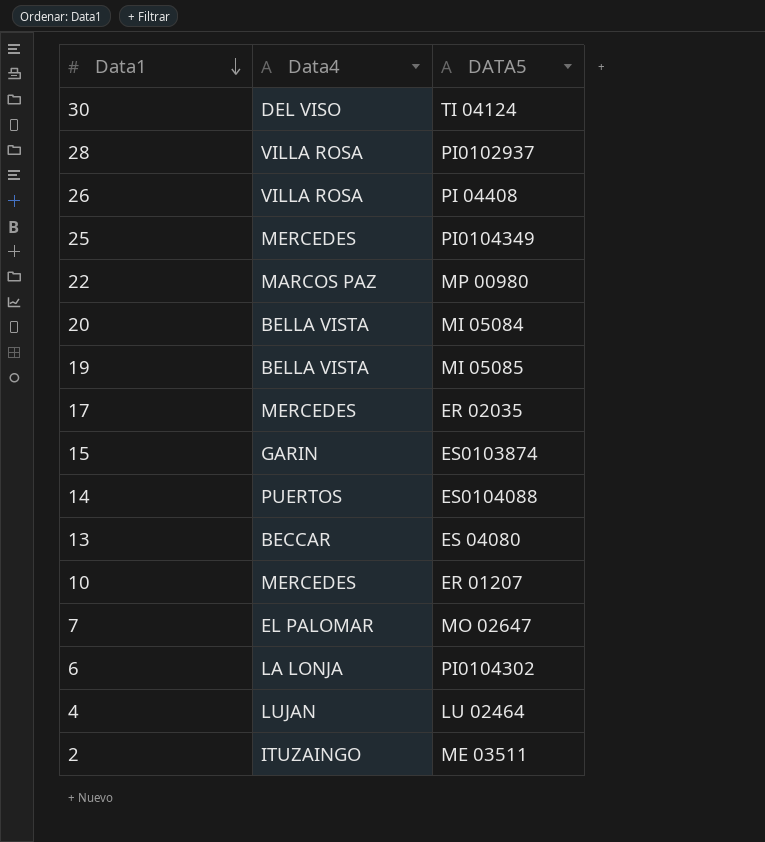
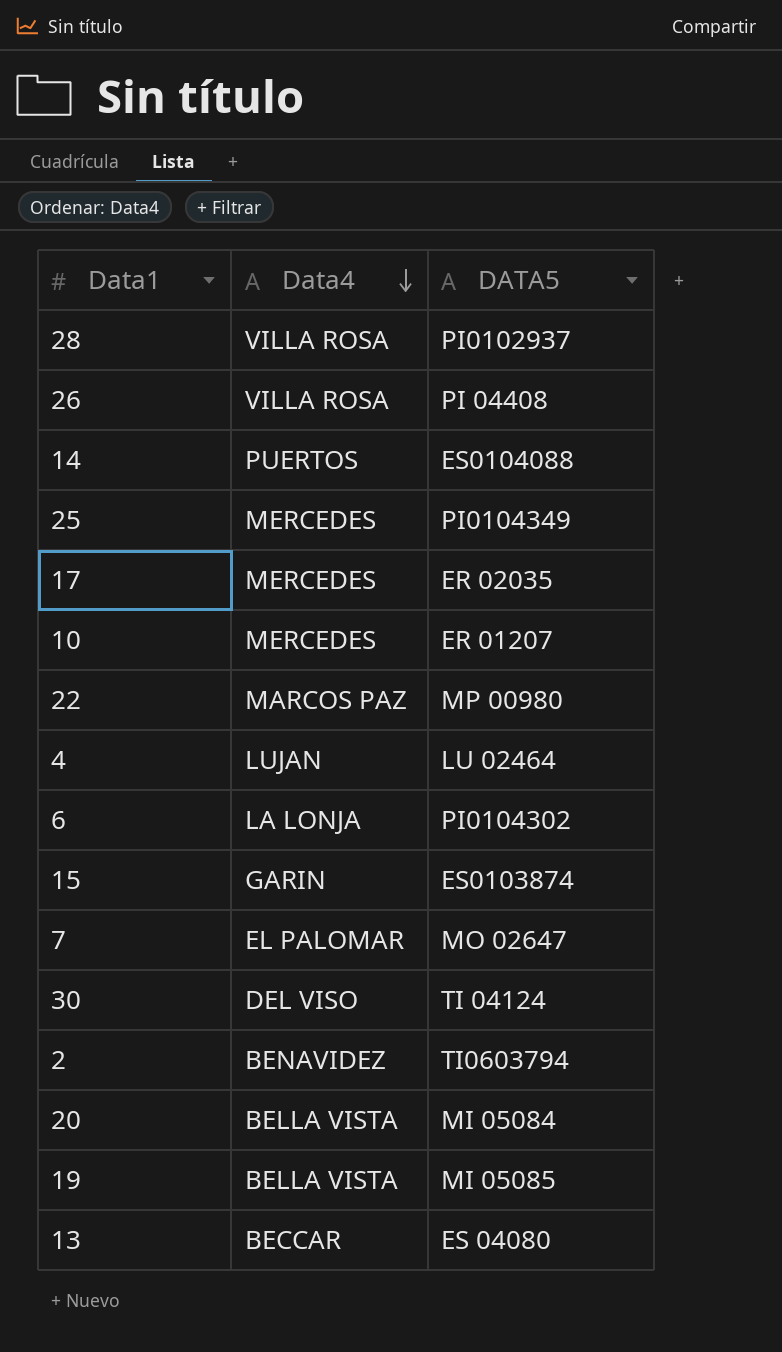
row order: Data1 descending -> Data4 descending
2 | Data4: ITUZAINGO -> BENAVIDEZ
2 | DATA5: ME 03511 -> TI0603794

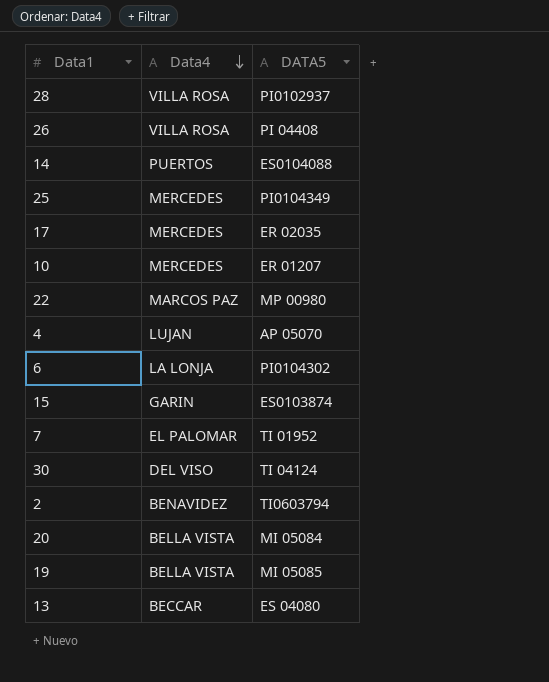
4 | DATA5: LU 02464 -> AP 05070
7 | DATA5: MO 02647 -> TI 01952

